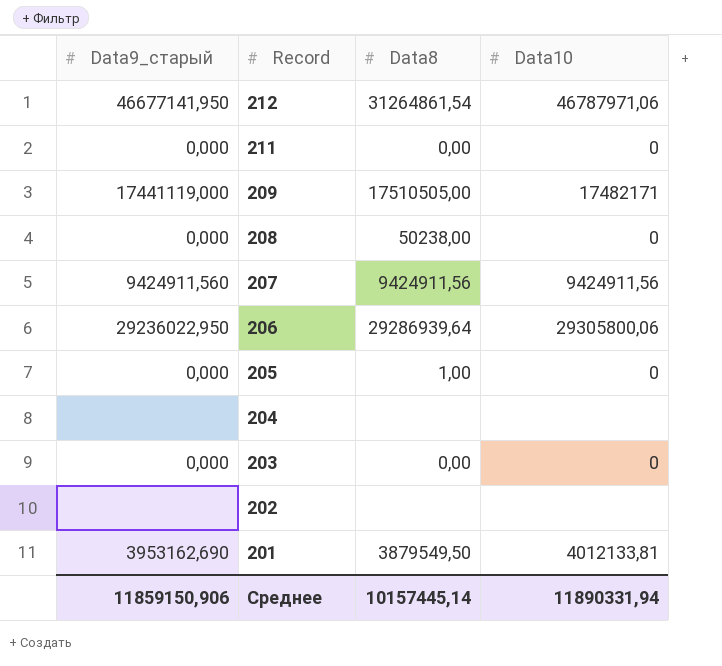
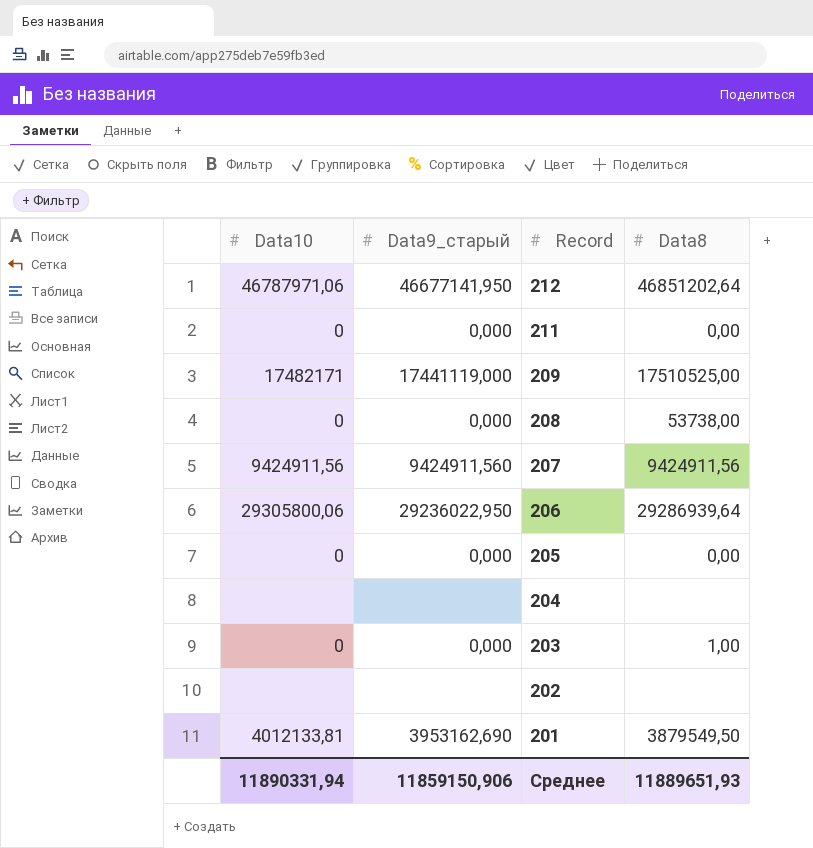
column Data10 | position: 4 -> 1
212 | Data8: 31264861,54 -> 46851202,64
209 | Data8: 17510505,00 -> 17510525,00
208 | Data8: 50238,00 -> 53738,00
205 | Data8: 1,00 -> 0,00
203 | Data8: 0,00 -> 1,00
Среднее | Data8: 10157445,14 -> 11889651,93

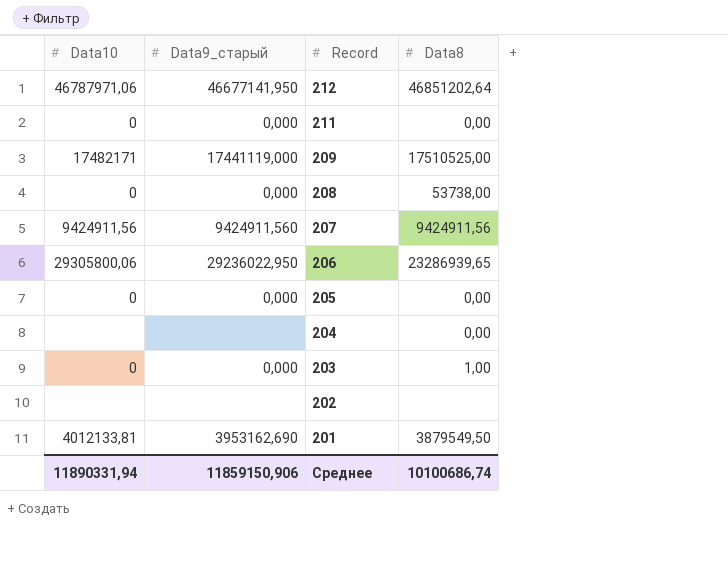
206 | Data8: 29286939,64 -> 23286939,65
204 | Data8: none -> 0,00
Среднее | Data8: 11889651,93 -> 10100686,74

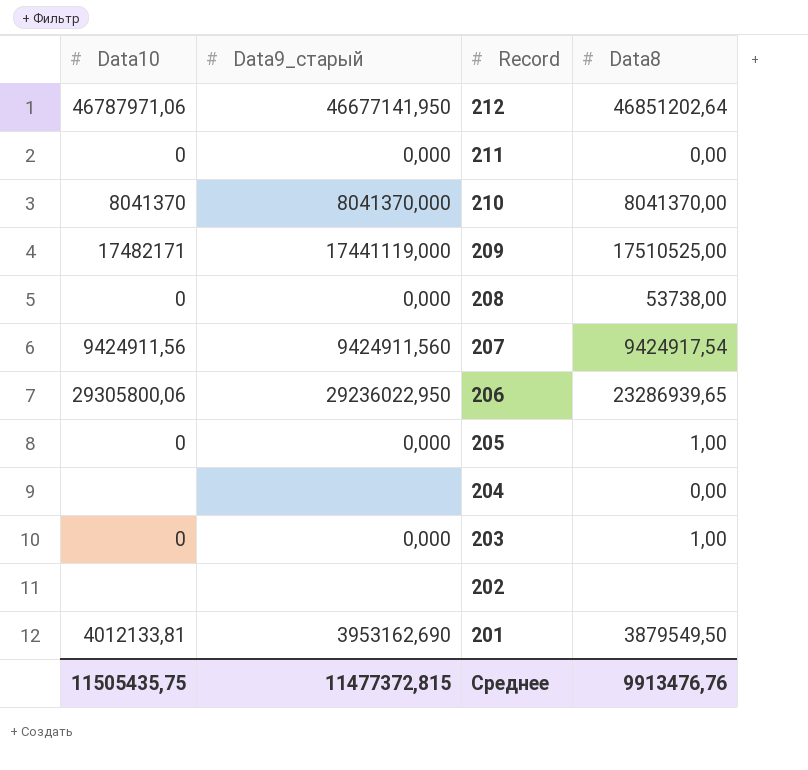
row 210: none -> 8041370 | 8041370,000 | 8041370,00
207 | Data8: 9424911,56 -> 9424917,54
205 | Data8: 0,00 -> 1,00
Среднее | Data10: 11890331,94 -> 11505435,75
Среднее | Data9_старый: 11859150,906 -> 11477372,815
Среднее | Data8: 10100686,74 -> 9913476,76

